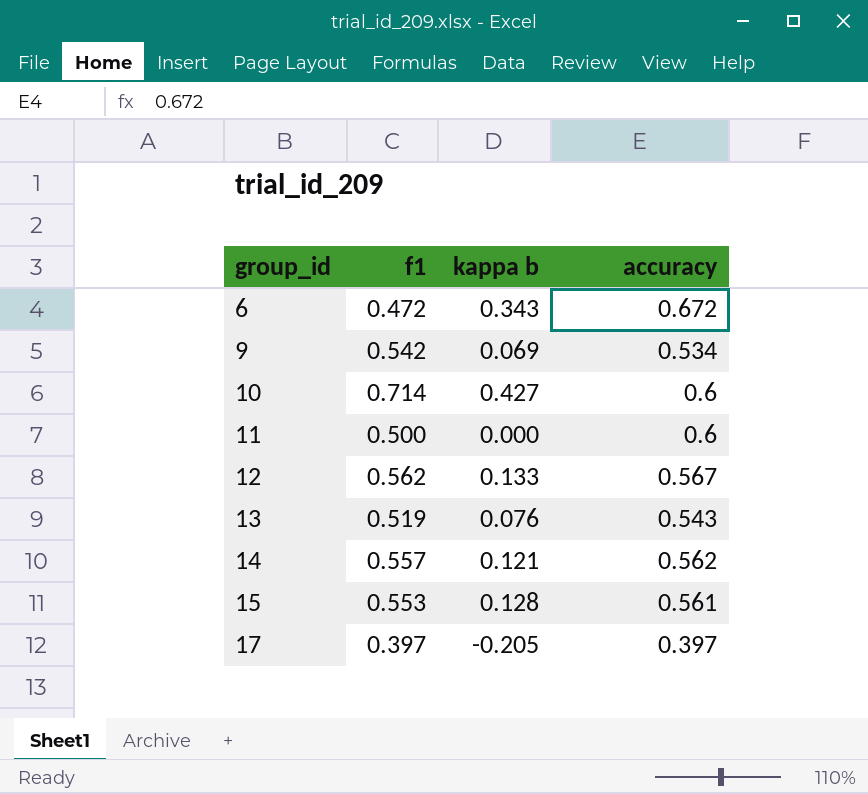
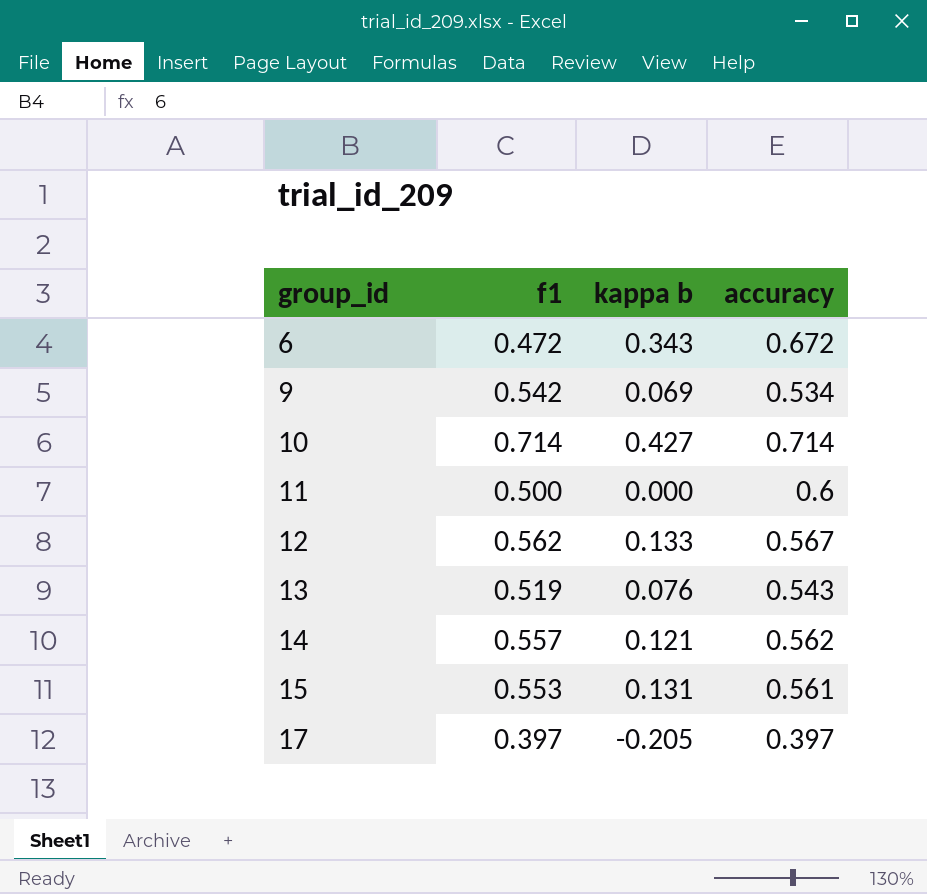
10 | accuracy: 0.6 -> 0.714
15 | kappa b: 0.128 -> 0.131

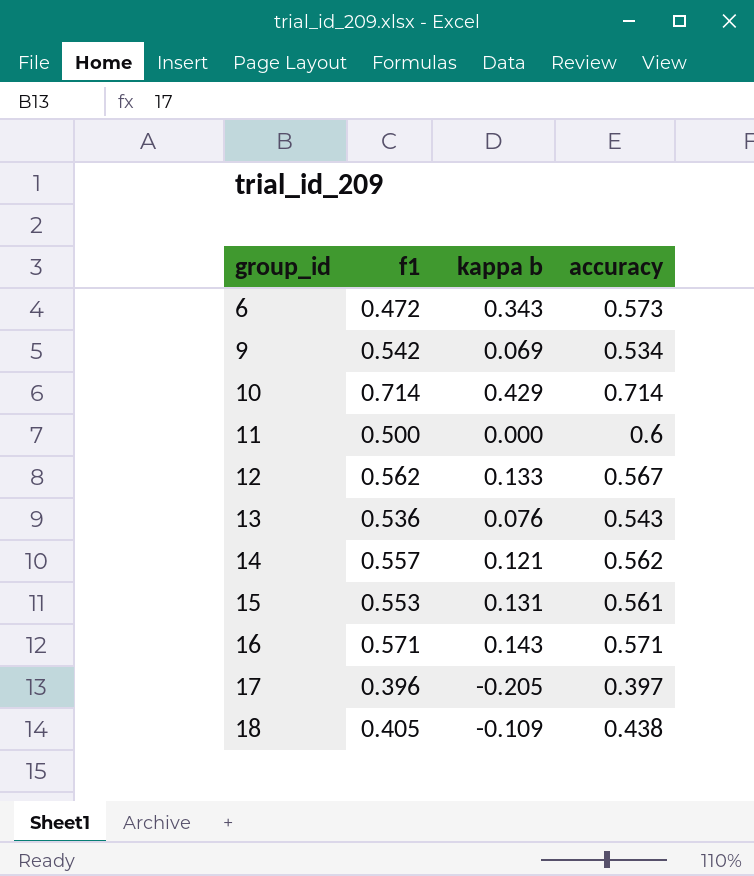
6 | accuracy: 0.672 -> 0.573
10 | kappa b: 0.427 -> 0.429
13 | f1: 0.519 -> 0.536
row 16: none -> 0.571 | 0.143 | 0.571
17 | f1: 0.397 -> 0.396
row 18: none -> 0.405 | -0.109 | 0.438

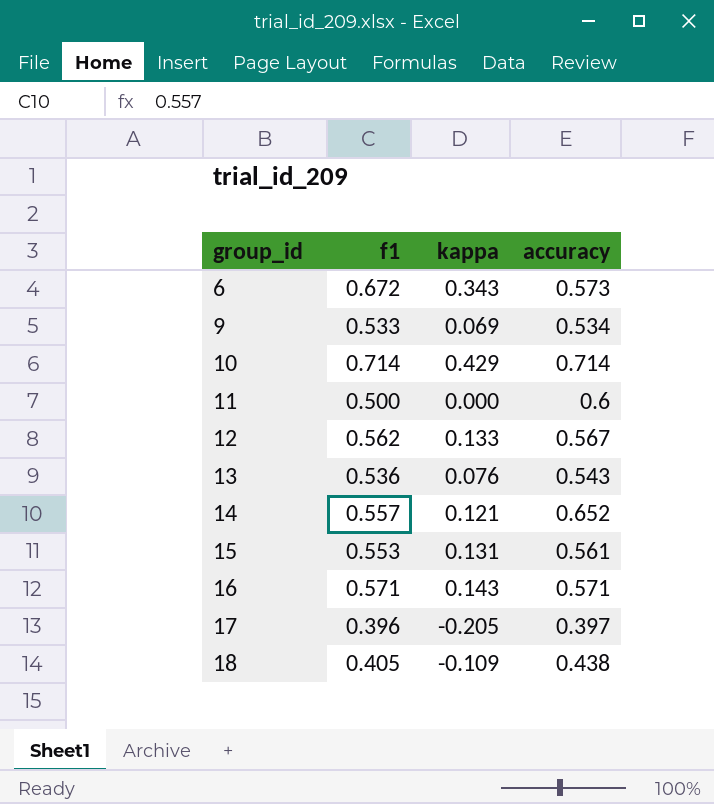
column name: kappa b -> kappa
6 | f1: 0.472 -> 0.672
9 | f1: 0.542 -> 0.533
14 | accuracy: 0.562 -> 0.652

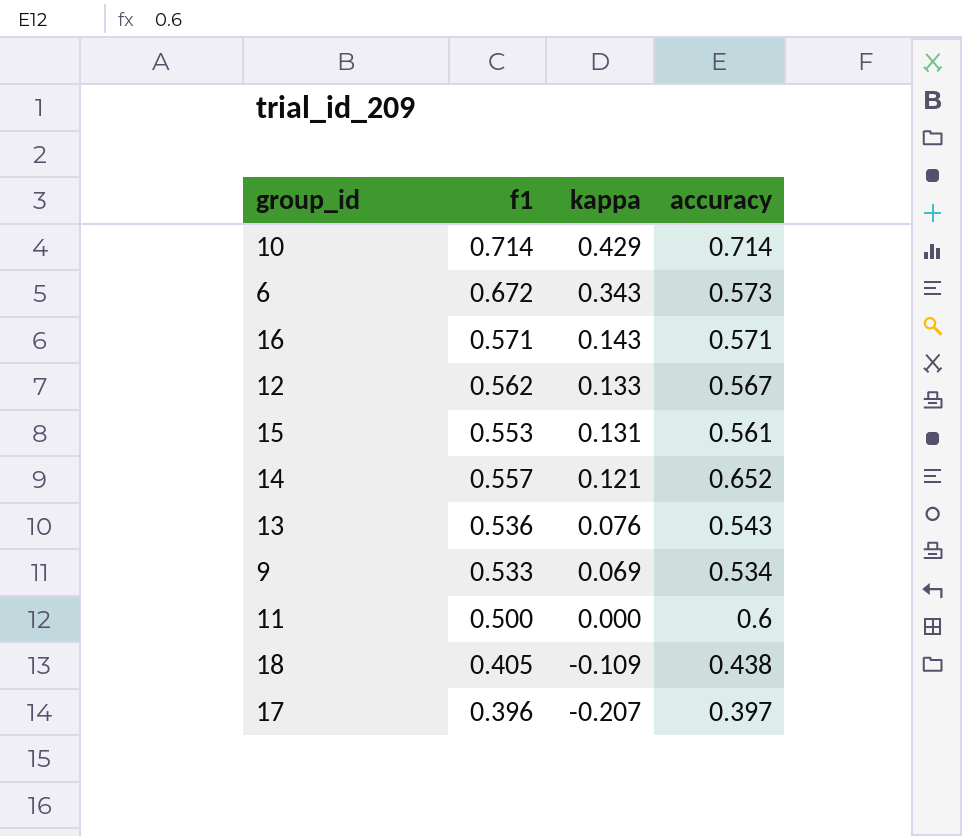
row order: group_id ascending -> kappa descending
17 | kappa: -0.205 -> -0.207

